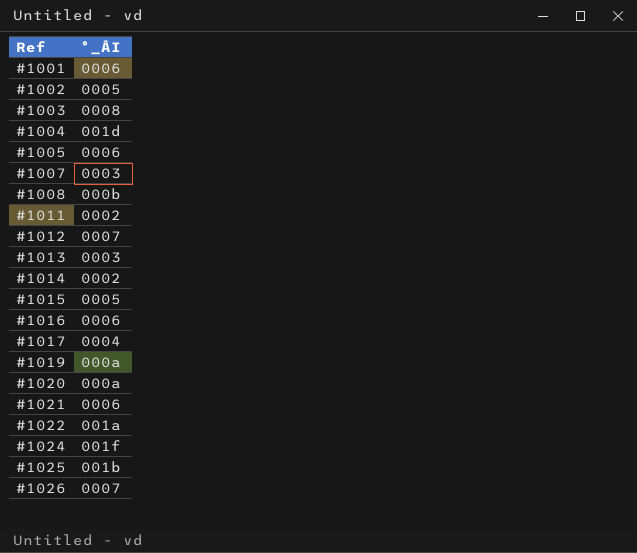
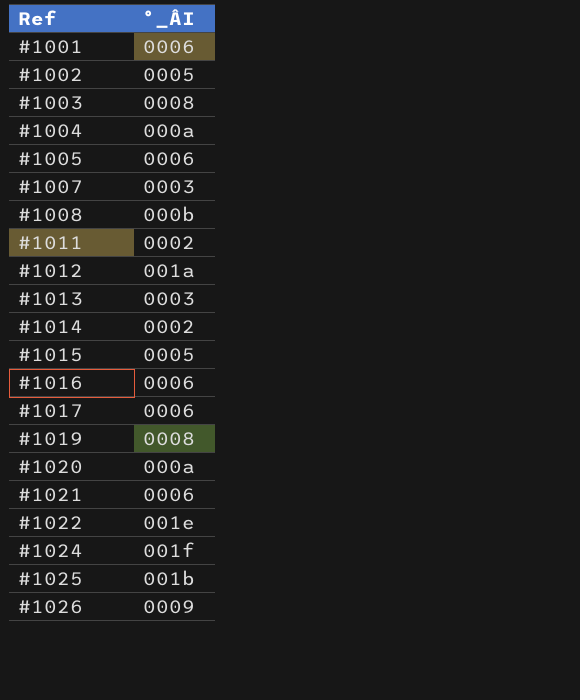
#1004 | °_ÂI: 001d -> 000a
#1012 | °_ÂI: 0007 -> 001a
#1017 | °_ÂI: 0004 -> 0006
#1019 | °_ÂI: 000a -> 0008
#1022 | °_ÂI: 001a -> 001e
#1026 | °_ÂI: 0007 -> 0009

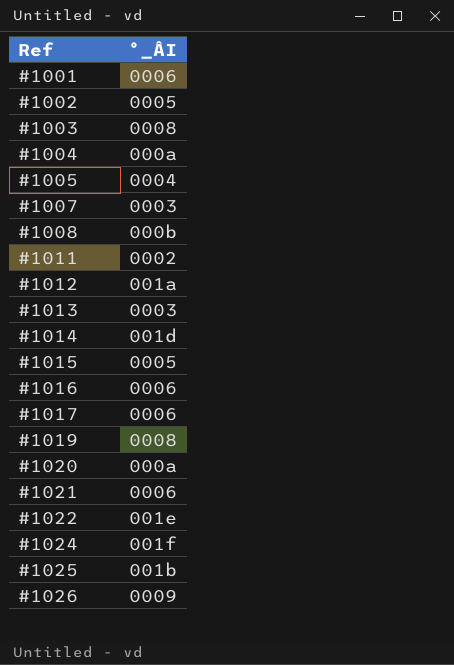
#1005 | °_ÂI: 0006 -> 0004
#1014 | °_ÂI: 0002 -> 001d

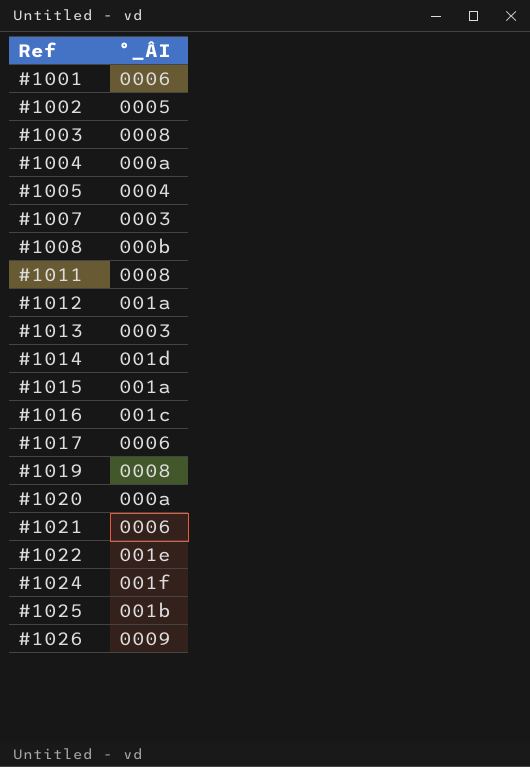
#1011 | °_ÂI: 0002 -> 0008
#1015 | °_ÂI: 0005 -> 001a
#1016 | °_ÂI: 0006 -> 001c

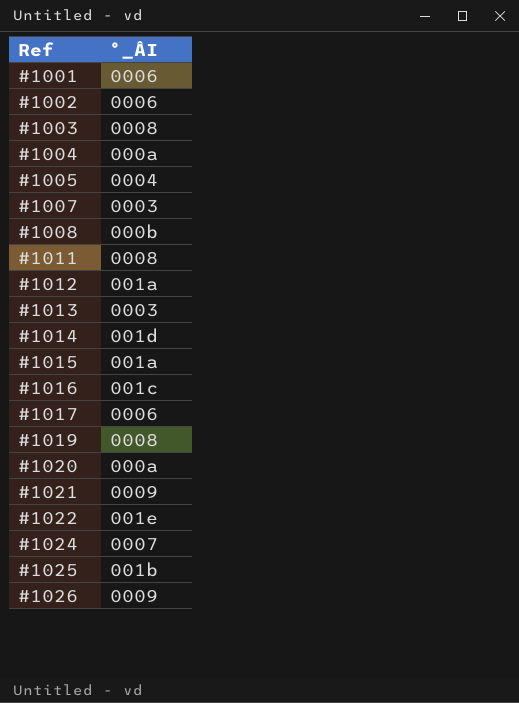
#1002 | °_ÂI: 0005 -> 0006
#1021 | °_ÂI: 0006 -> 0009
#1024 | °_ÂI: 001f -> 0007

